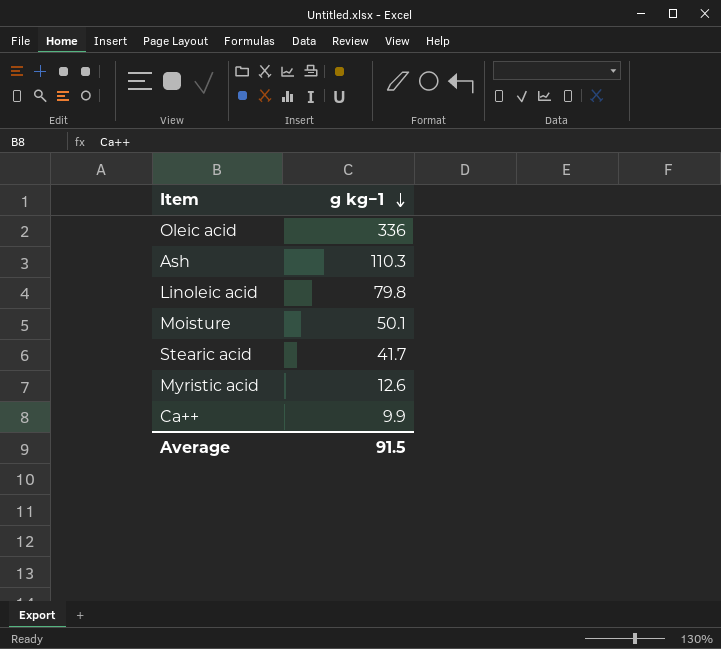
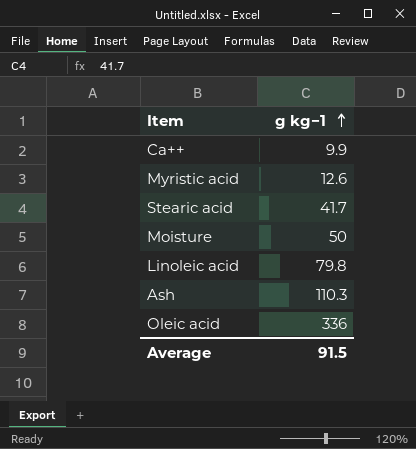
row order: g kg−1 descending -> g kg−1 ascending
Moisture | g kg−1: 50.1 -> 50

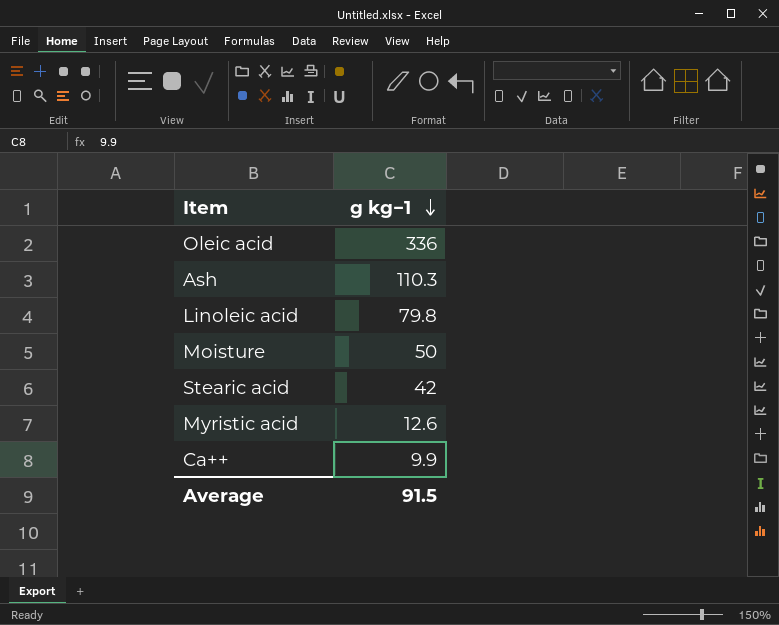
row order: g kg−1 ascending -> g kg−1 descending
Stearic acid | g kg−1: 41.7 -> 42

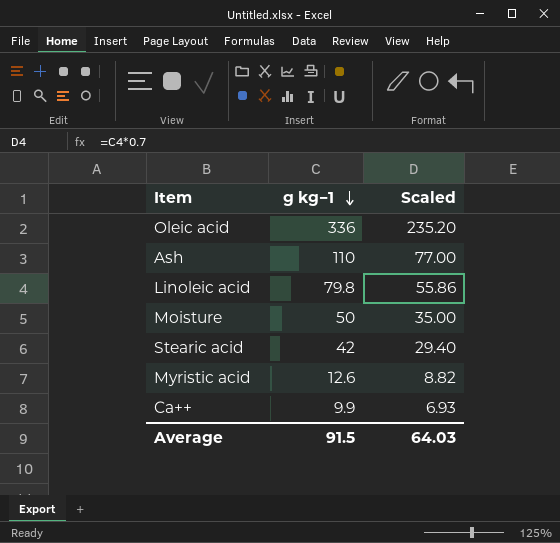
column Scaled | formula: none -> [g kg−1] * 0.7
Ash | g kg−1: 110.3 -> 110

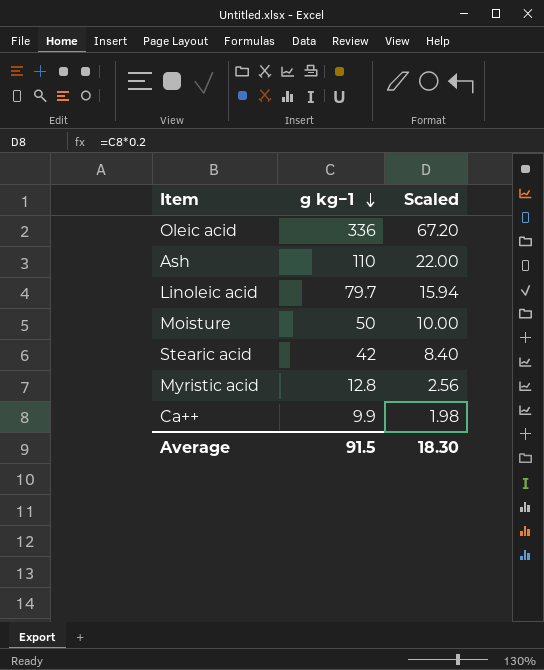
column Scaled | formula: [g kg−1] * 0.7 -> [g kg−1] * 0.2
Linoleic acid | g kg−1: 79.8 -> 79.7
Myristic acid | g kg−1: 12.6 -> 12.8
Average | Scaled: 64.03 -> 18.30

